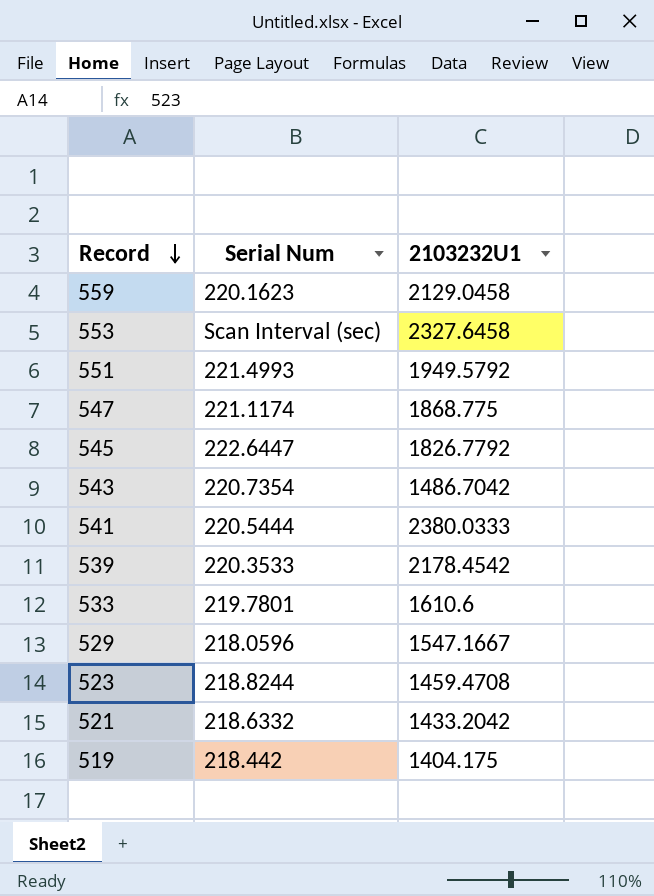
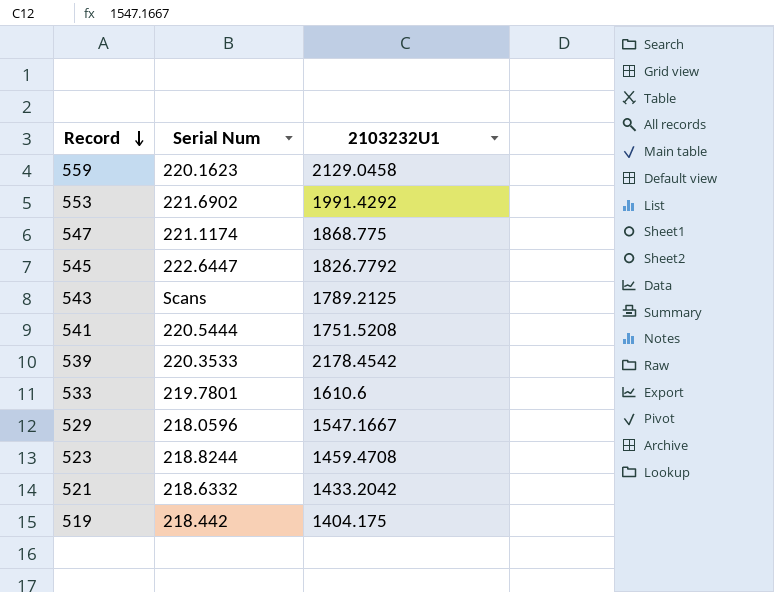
row 551: 221.4993 | 1949.5792 -> none
553 | Serial Num: Scan Interval (sec) -> 221.6902
553 | 2103232U1: 2327.6458 -> 1991.4292
543 | Serial Num: 220.7354 -> Scans
543 | 2103232U1: 1486.7042 -> 1789.2125
541 | 2103232U1: 2380.0333 -> 1751.5208

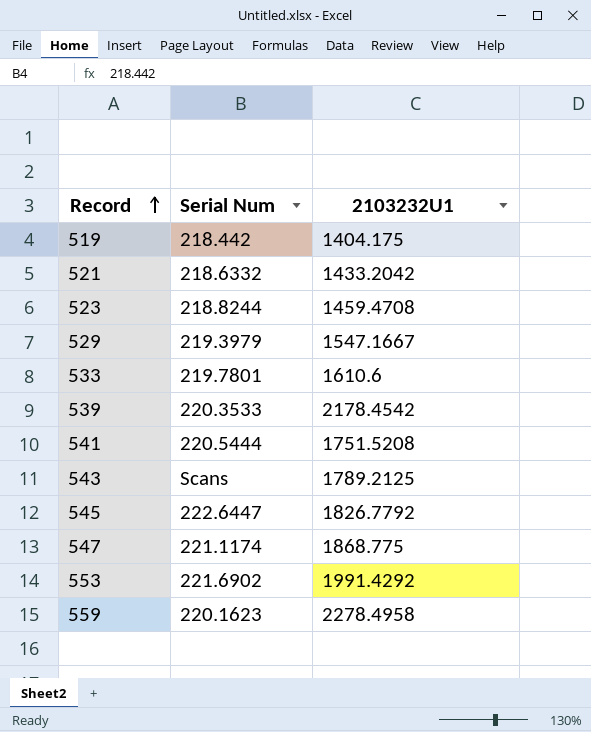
row order: Record descending -> Record ascending
529 | Serial Num: 218.0596 -> 219.3979
559 | 2103232U1: 2129.0458 -> 2278.4958

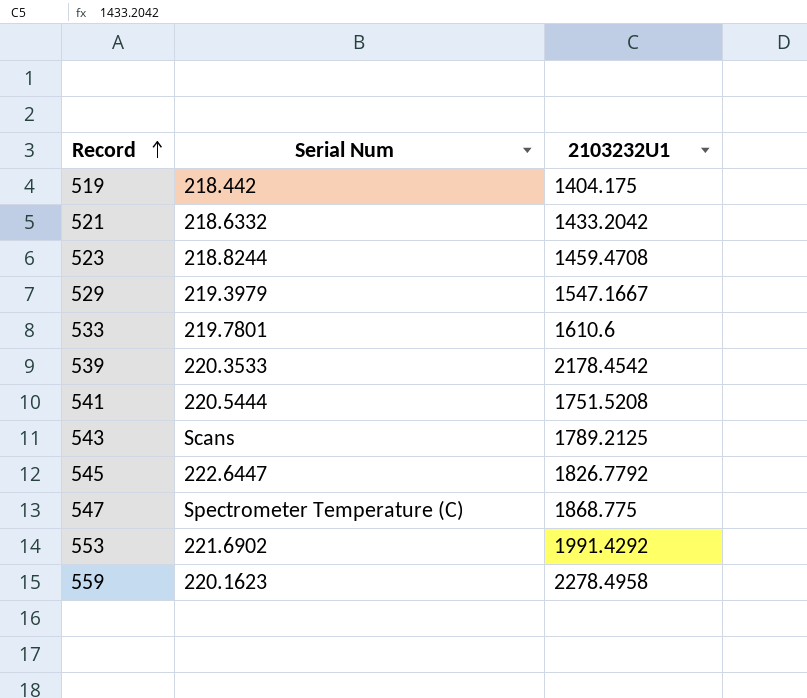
547 | Serial Num: 221.1174 -> Spectrometer Temperature (C)

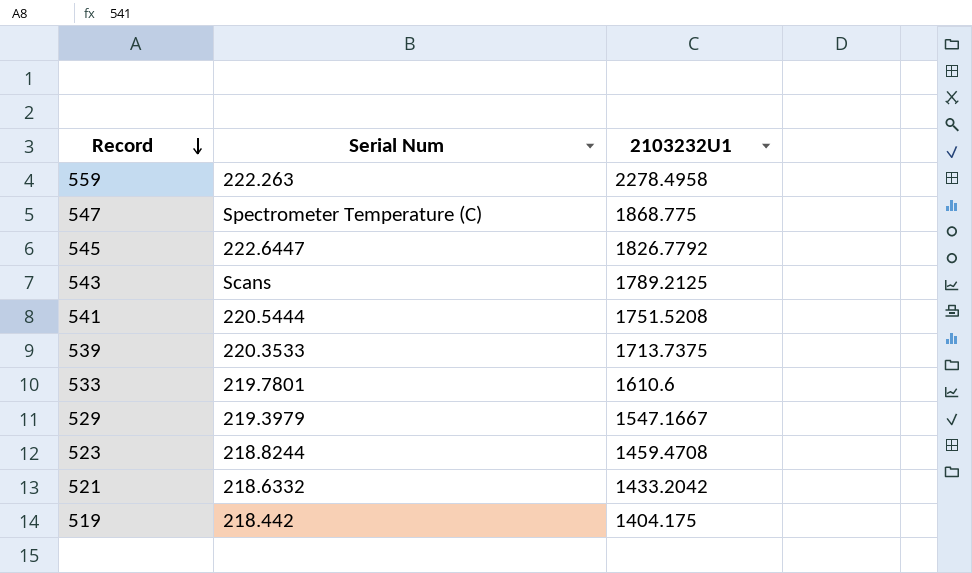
row order: Record ascending -> Record descending
row 553: 221.6902 | 1991.4292 -> none
559 | Serial Num: 220.1623 -> 222.263
539 | 2103232U1: 2178.4542 -> 1713.7375

